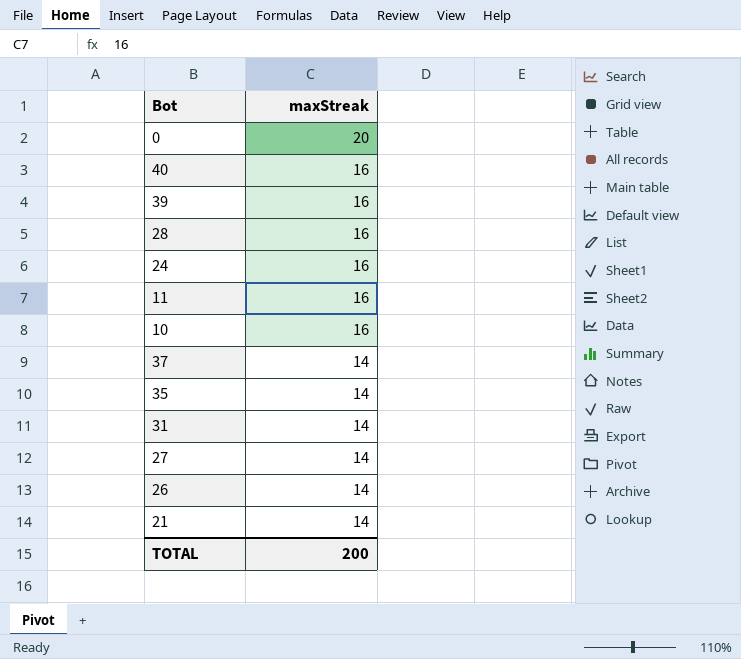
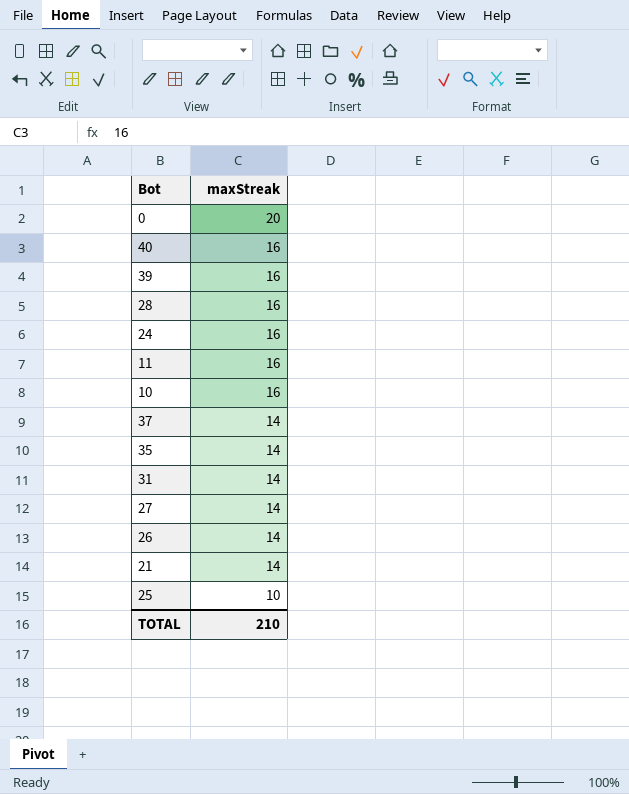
row 25: none -> 10
TOTAL | maxStreak: 200 -> 210

